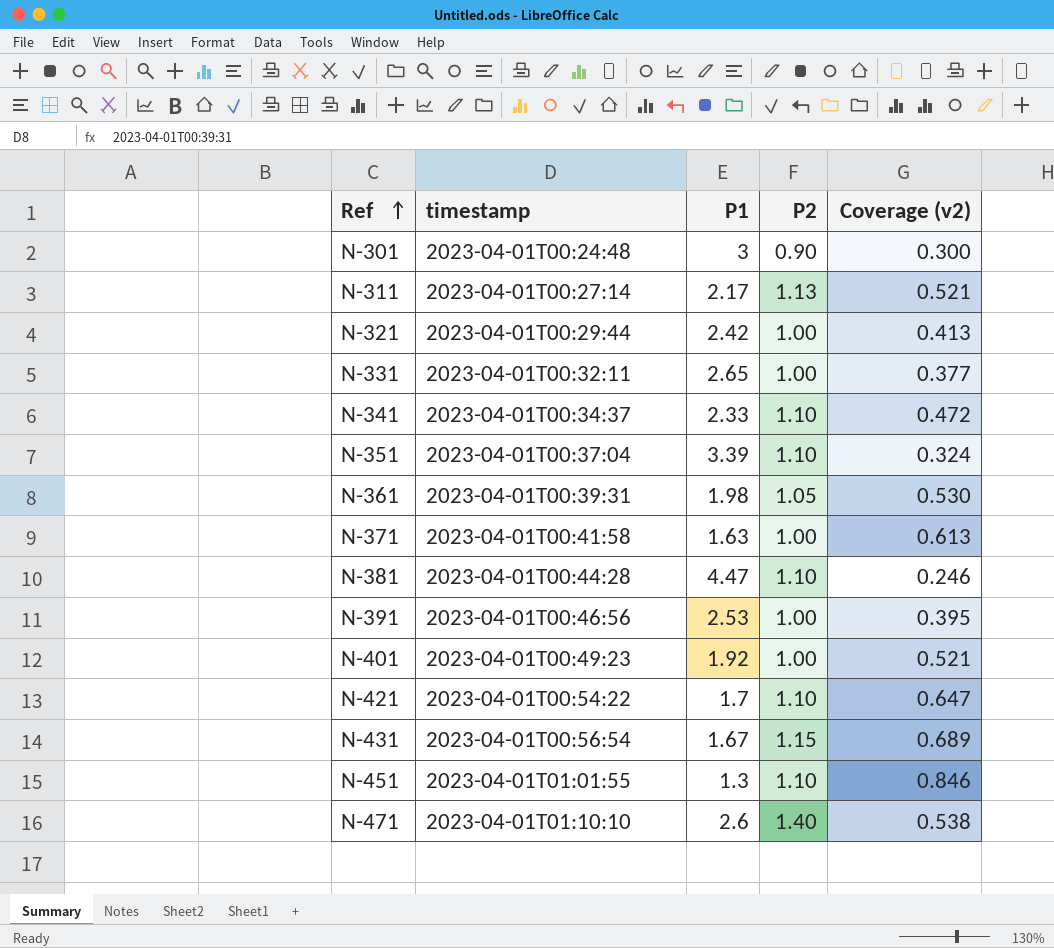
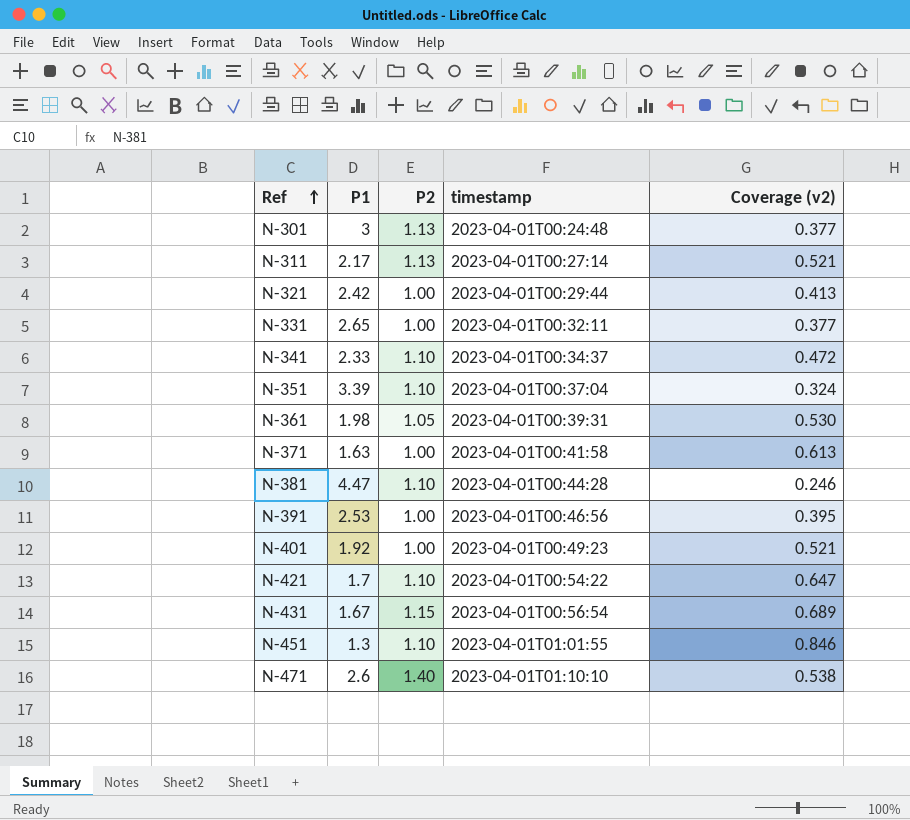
column timestamp | position: 2 -> 4
N-301 | P2: 0.90 -> 1.13
N-301 | Coverage (v2): 0.300 -> 0.377

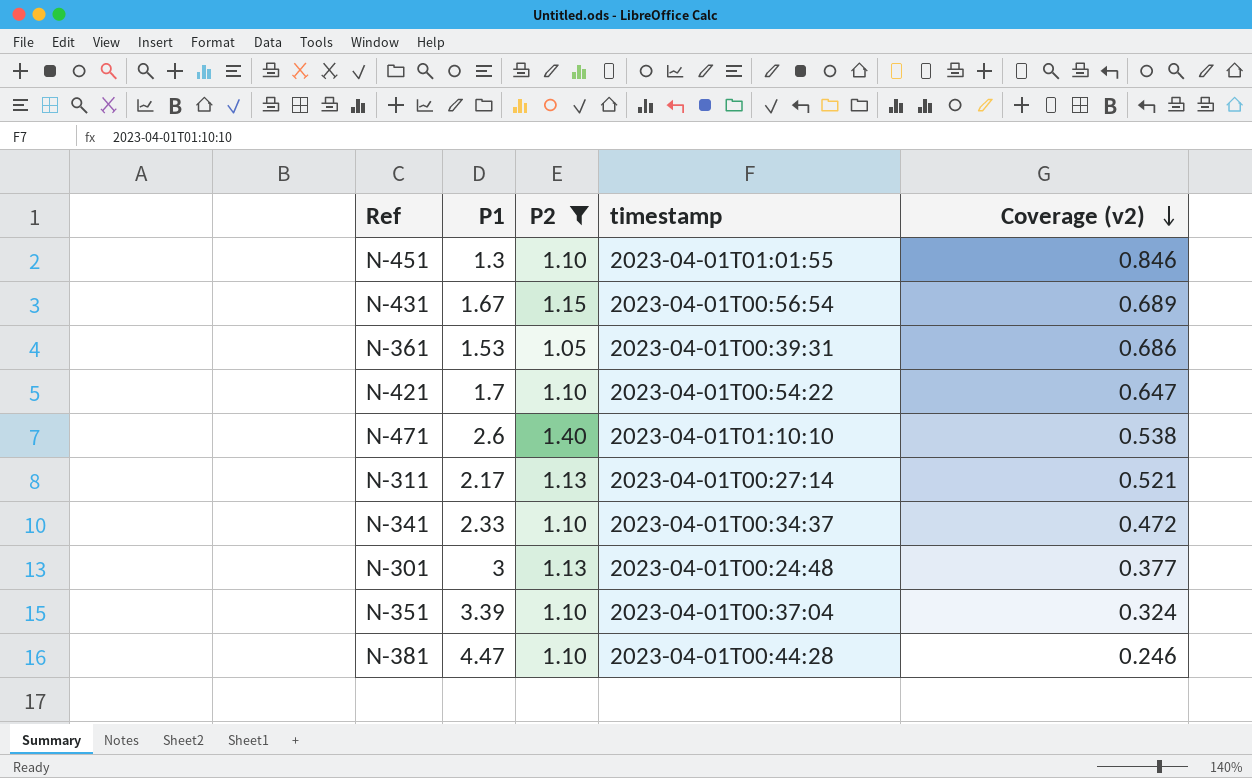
filter: none -> P2 != 1.00
row order: Ref ascending -> Coverage (v2) descending
N-361 | P1: 1.98 -> 1.53
N-361 | Coverage (v2): 0.530 -> 0.686

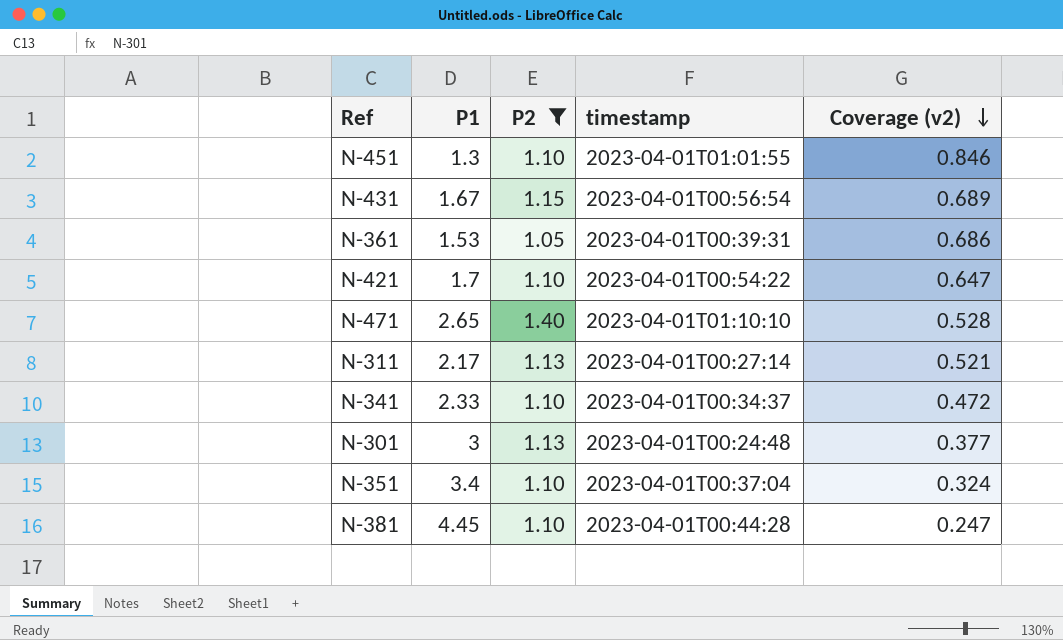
N-471 | P1: 2.6 -> 2.65
N-471 | Coverage (v2): 0.538 -> 0.528
N-351 | P1: 3.39 -> 3.4
N-381 | P1: 4.47 -> 4.45
N-381 | Coverage (v2): 0.246 -> 0.247

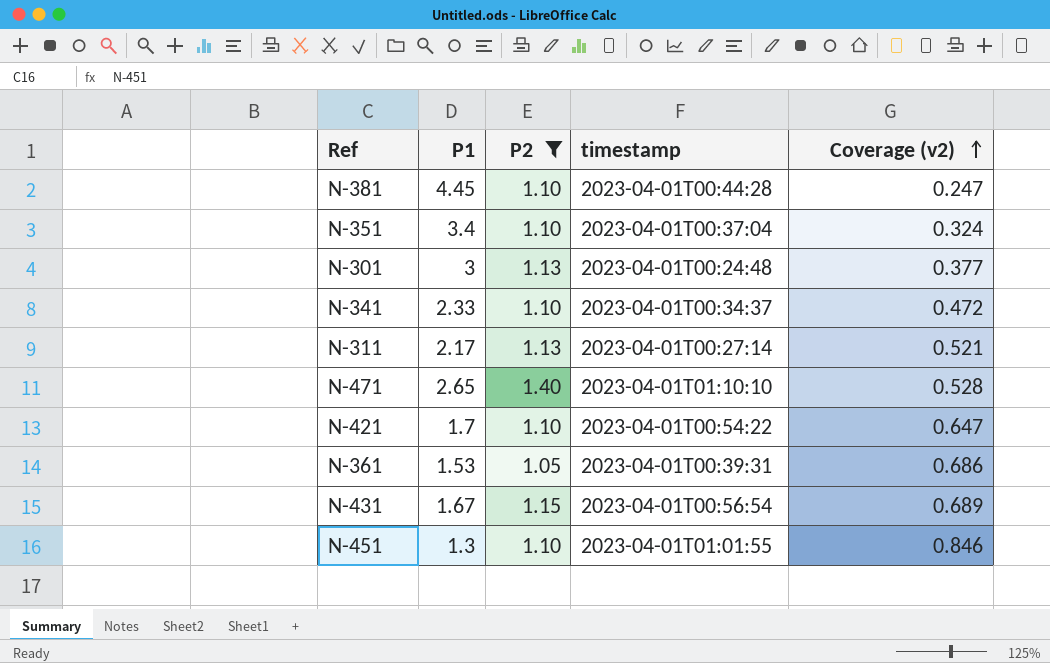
row order: Coverage (v2) descending -> Coverage (v2) ascending

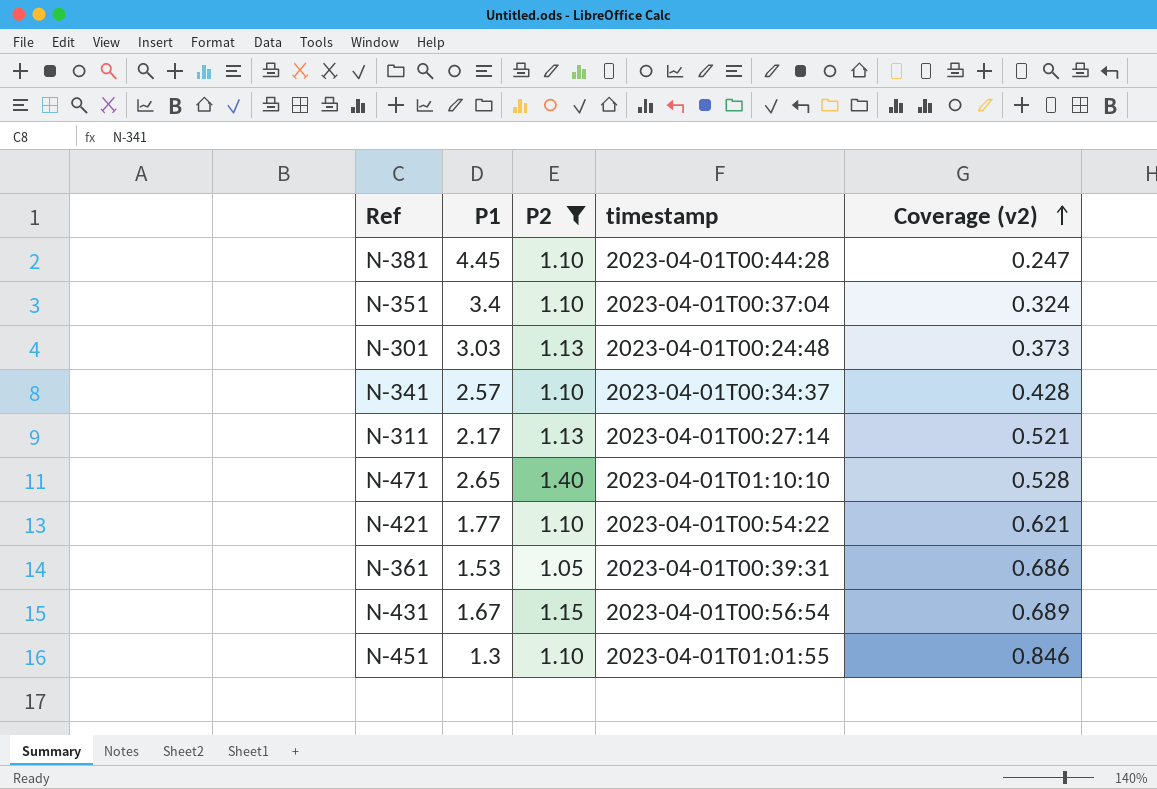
N-301 | P1: 3 -> 3.03
N-301 | Coverage (v2): 0.377 -> 0.373
N-341 | P1: 2.33 -> 2.57
N-341 | Coverage (v2): 0.472 -> 0.428
N-421 | P1: 1.7 -> 1.77
N-421 | Coverage (v2): 0.647 -> 0.621

